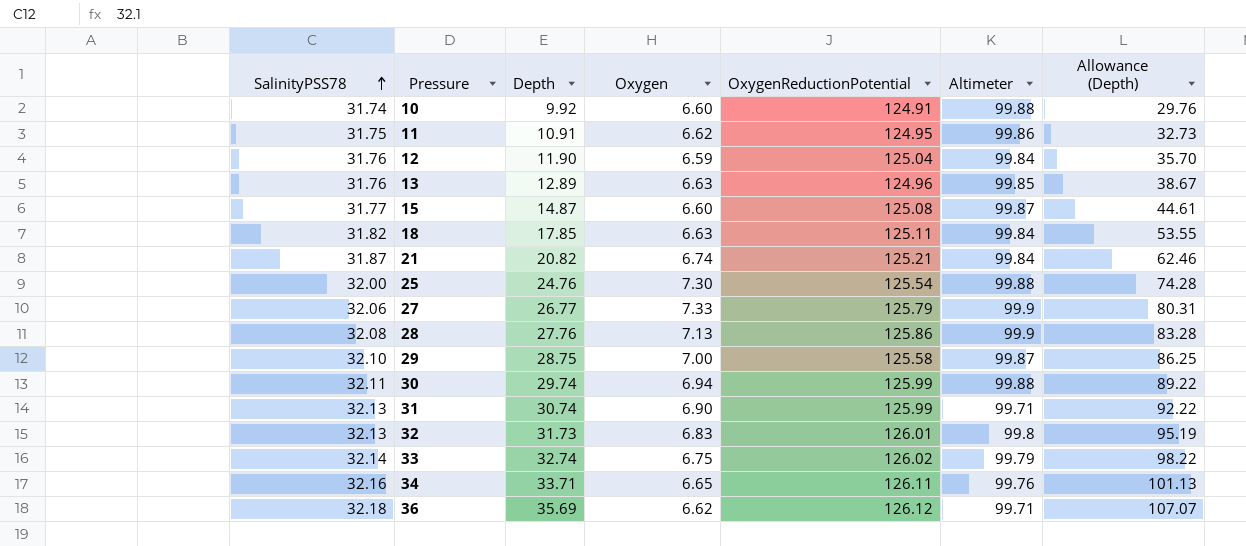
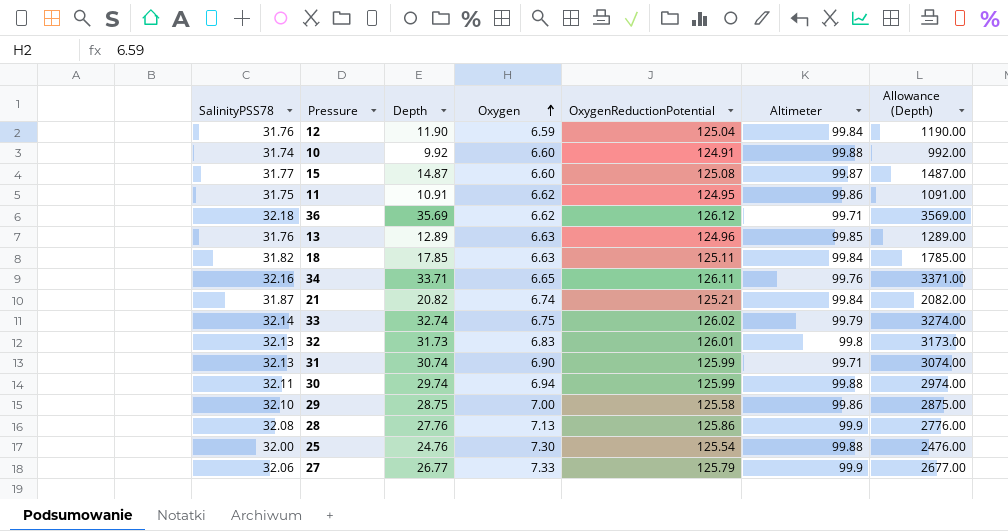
row order: SalinityPSS78 ascending -> Oxygen ascending
column Allowance (Depth) | formula: [Depth] * 3 -> [Depth] * 100
29 | Altimeter: 99.87 -> 99.86

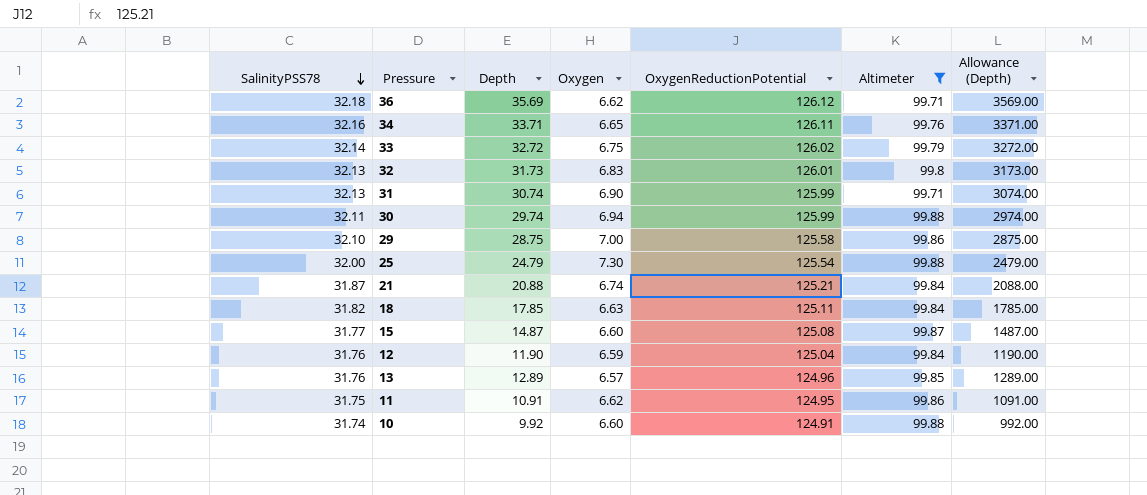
filter: none -> Altimeter != 99.9
row order: Oxygen ascending -> SalinityPSS78 descending
33 | Depth: 32.74 -> 32.72
33 | Allowance (Depth): 3274.00 -> 3272.00
25 | Depth: 24.76 -> 24.79
25 | Allowance (Depth): 2476.00 -> 2479.00
21 | Depth: 20.82 -> 20.88
21 | Allowance (Depth): 2082.00 -> 2088.00
13 | Oxygen: 6.63 -> 6.57

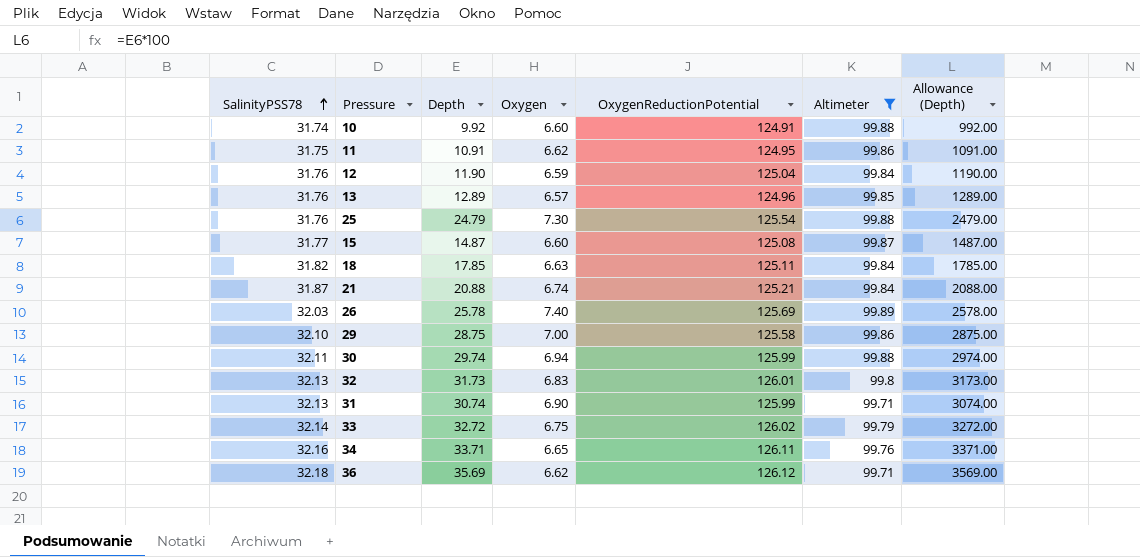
row order: SalinityPSS78 descending -> SalinityPSS78 ascending
25 | SalinityPSS78: 32.00 -> 31.76
row 26: none -> 32.03 | 25.78 | 7.40 | 125.69 | 99.89 | 2578.00

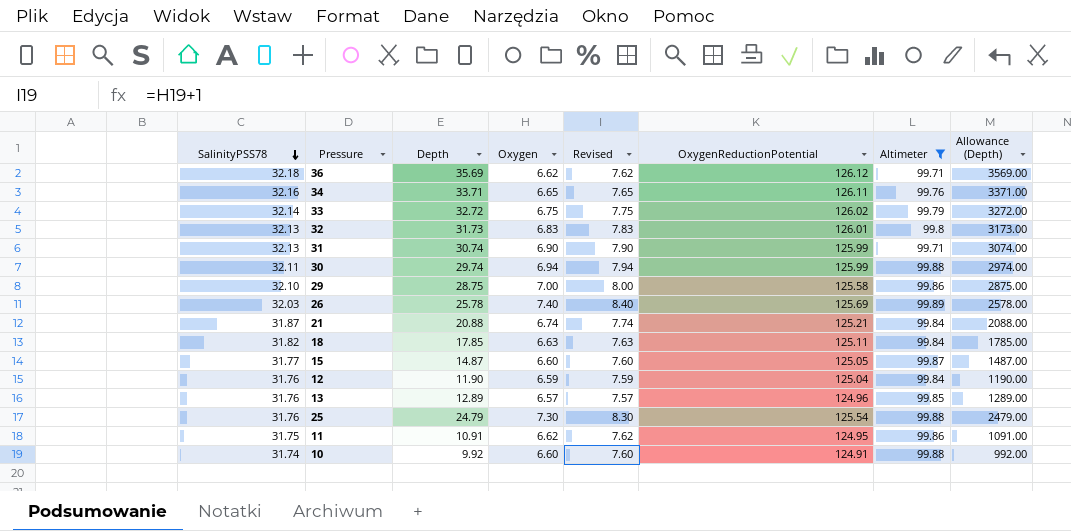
row order: SalinityPSS78 ascending -> SalinityPSS78 descending
column Revised | formula: none -> [Oxygen] + 1
15 | OxygenReductionPotential: 125.08 -> 125.05

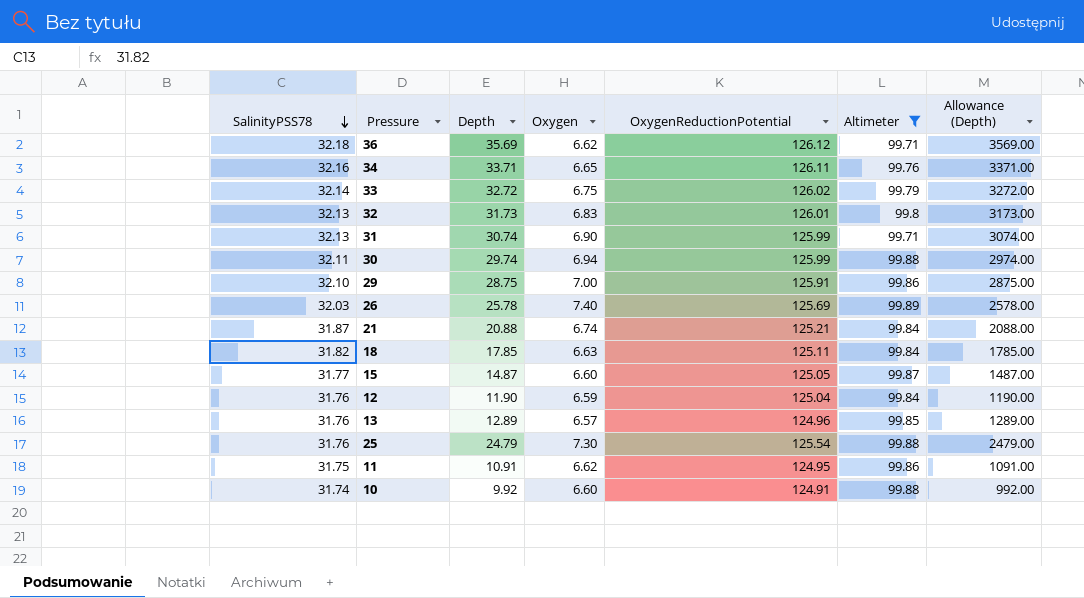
column Revised | formula: [Oxygen] + 1 -> none
29 | OxygenReductionPotential: 125.58 -> 125.91

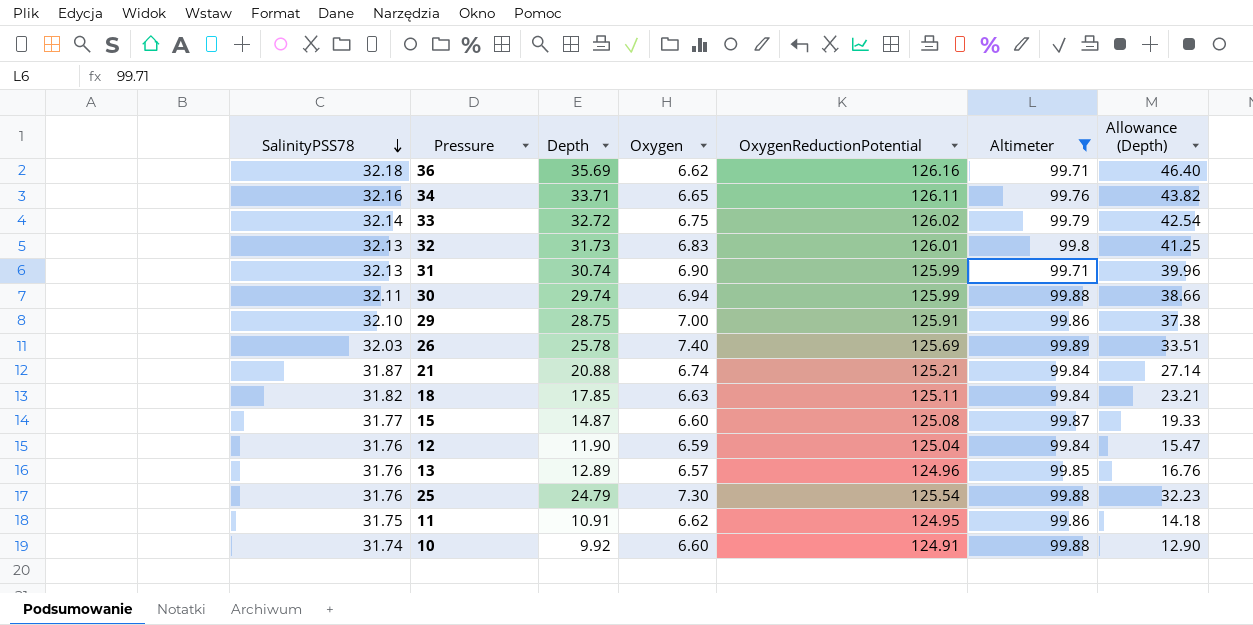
column Allowance (Depth) | formula: [Depth] * 100 -> [Depth] * 1.3
36 | OxygenReductionPotential: 126.12 -> 126.16
15 | OxygenReductionPotential: 125.05 -> 125.08

